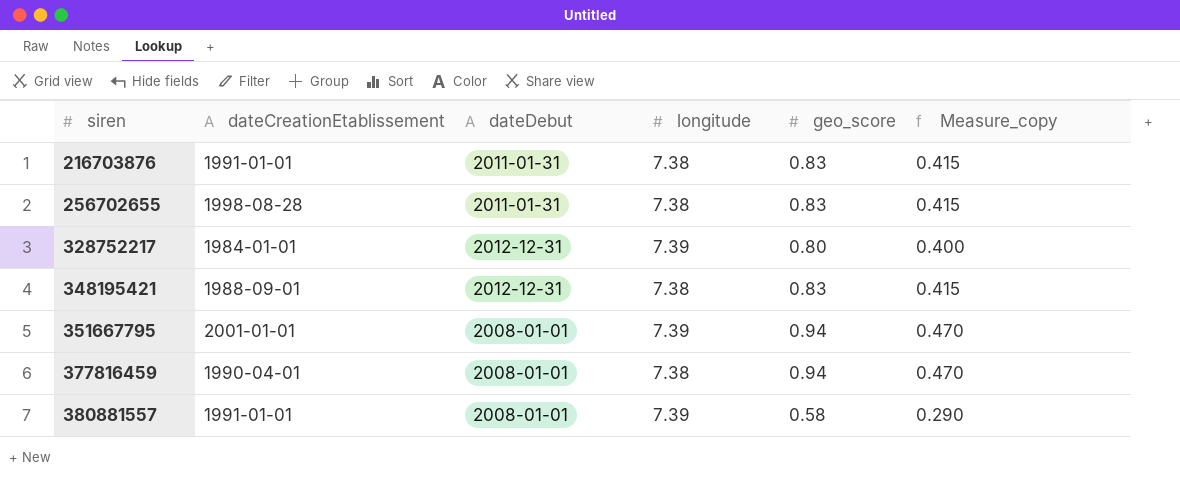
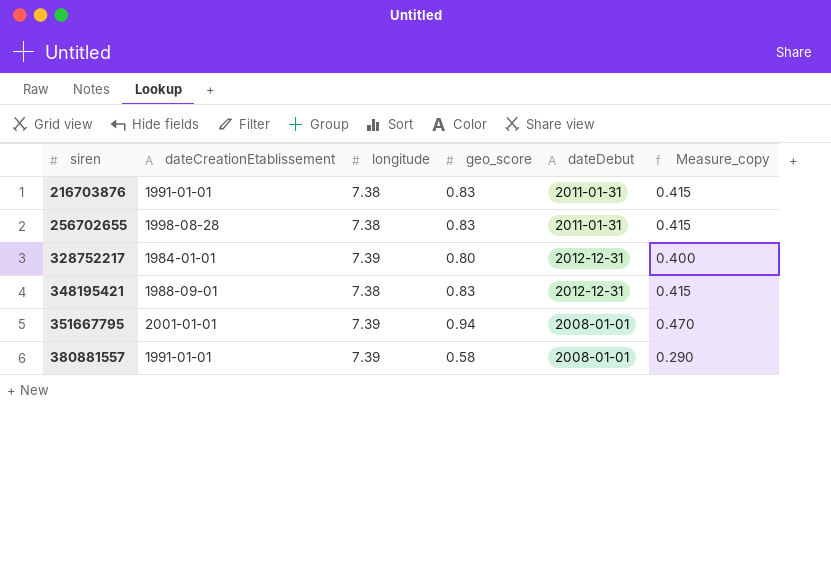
column dateDebut | position: 3 -> 5
row 377816459: 1990-04-01 | 2008-01-01 | 7.38 | 0.94 | 0.470 -> none

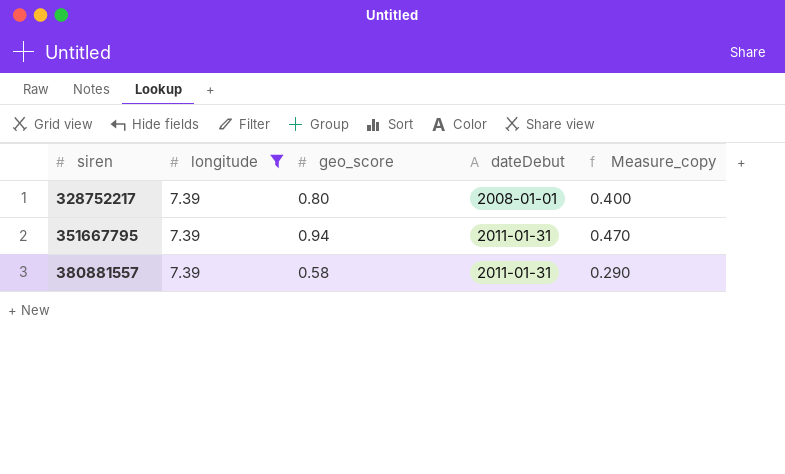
filter: none -> longitude = 7.39
column dateCreationEtablissement | position: 2 -> none
328752217 | dateDebut: 2012-12-31 -> 2008-01-01
351667795 | dateDebut: 2008-01-01 -> 2011-01-31
380881557 | dateDebut: 2008-01-01 -> 2011-01-31

